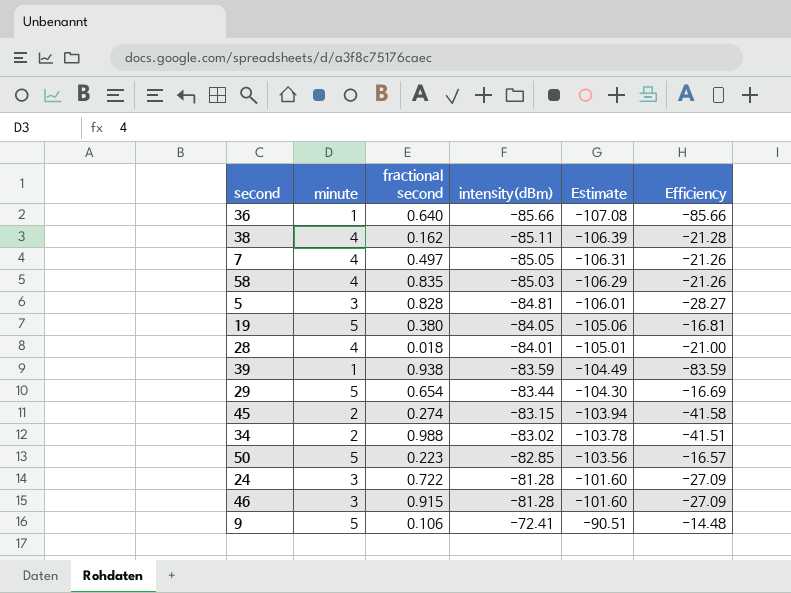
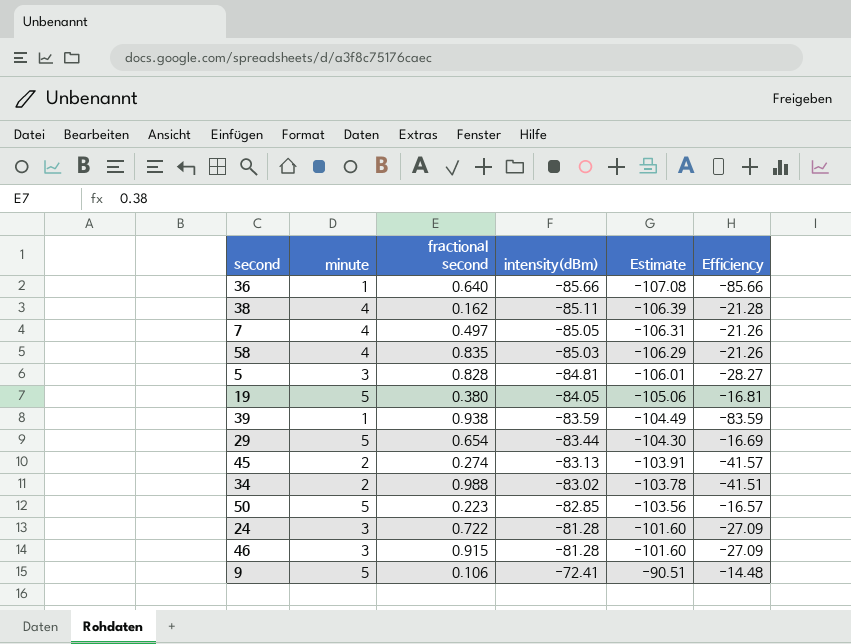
row 28: 4 | 0.018 | -84.01 | -105.01 | -21.00 -> none
45 | intensity(dBm): -83.15 -> -83.13
45 | Estimate: -103.94 -> -103.91
45 | Efficiency: -41.58 -> -41.57

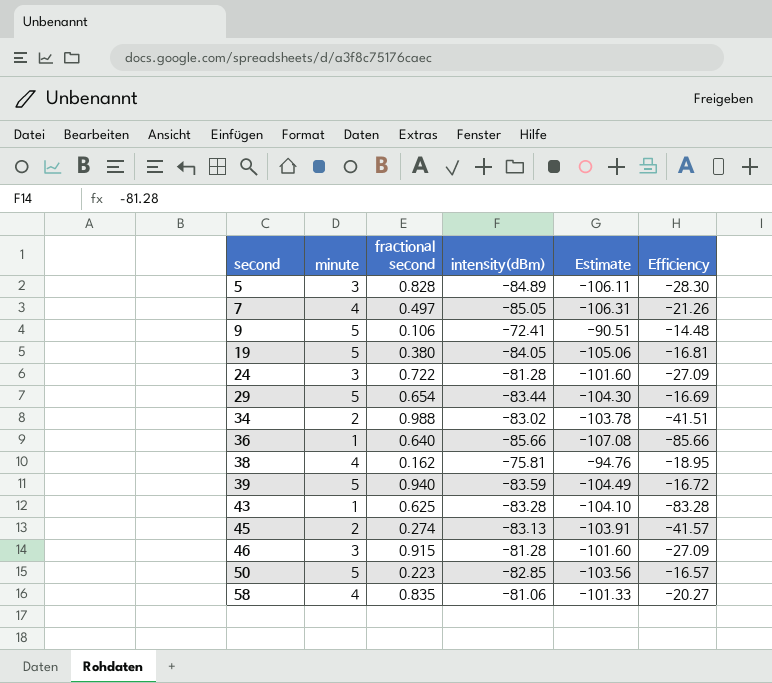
row order: intensity(dBm) ascending -> second ascending
5 | intensity(dBm): -84.81 -> -84.89
5 | Estimate: -106.01 -> -106.11
5 | Efficiency: -28.27 -> -28.30
38 | intensity(dBm): -85.11 -> -75.81
38 | Estimate: -106.39 -> -94.76
38 | Efficiency: -21.28 -> -18.95
39 | minute: 1 -> 5
39 | fractional second: 0.938 -> 0.940
39 | Efficiency: -83.59 -> -16.72
row 43: none -> 1 | 0.625 | -83.28 | -104.10 | -83.28
58 | intensity(dBm): -85.03 -> -81.06
58 | Estimate: -106.29 -> -101.33
58 | Efficiency: -21.26 -> -20.27

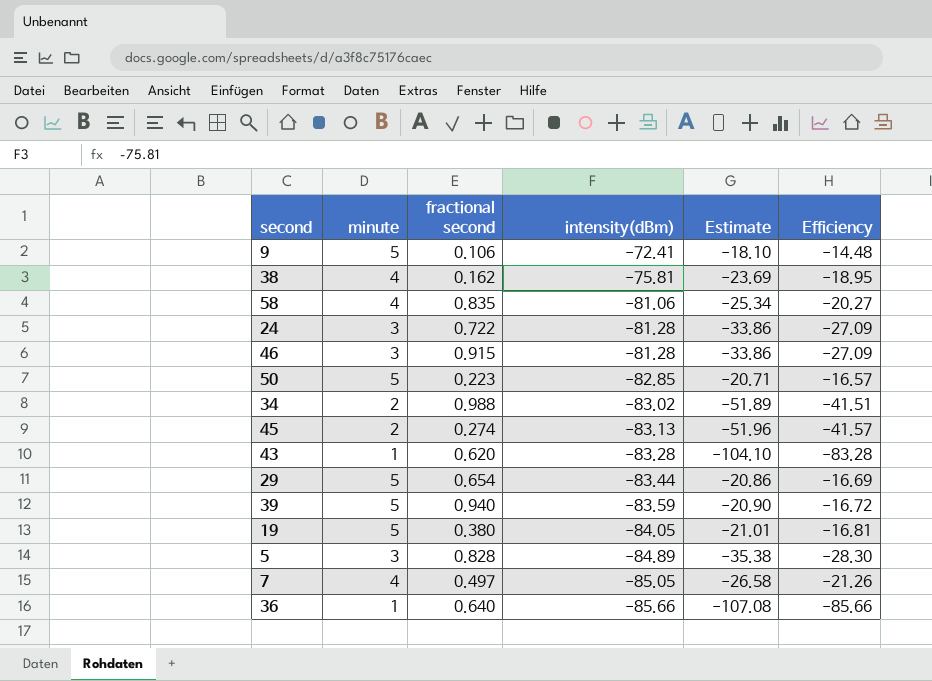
row order: second ascending -> intensity(dBm) descending
column Estimate | formula: [intensity(dBm)] * 1.25 -> [Efficiency] * 1.25
43 | fractional second: 0.625 -> 0.620

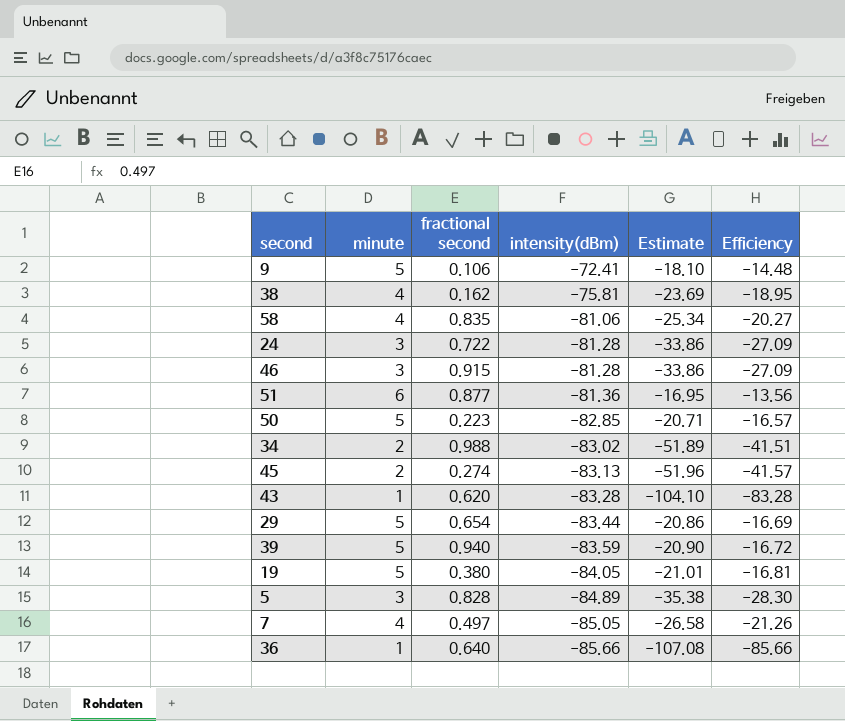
row 51: none -> 6 | 0.877 | -81.36 | -16.95 | -13.56

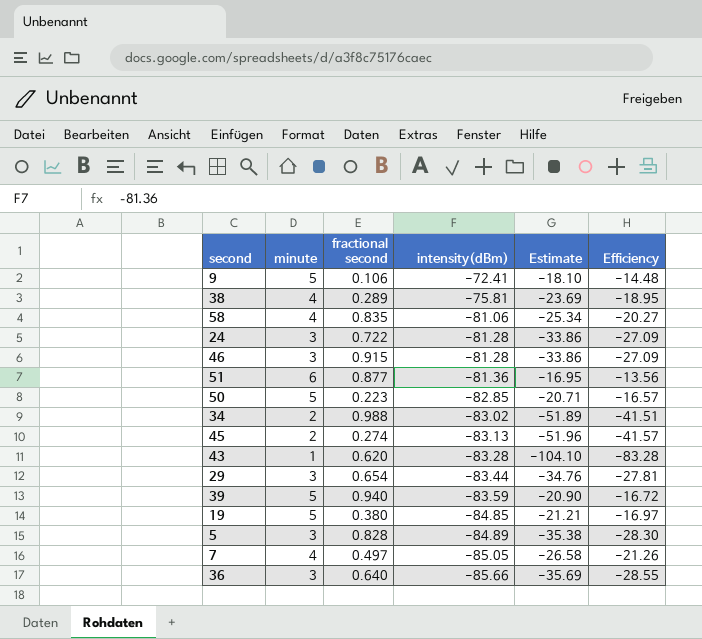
38 | fractional second: 0.162 -> 0.289
29 | minute: 5 -> 3
29 | Estimate: -20.86 -> -34.76
29 | Efficiency: -16.69 -> -27.81
19 | intensity(dBm): -84.05 -> -84.85
19 | Estimate: -21.01 -> -21.21
19 | Efficiency: -16.81 -> -16.97
36 | minute: 1 -> 3
36 | Estimate: -107.08 -> -35.69
36 | Efficiency: -85.66 -> -28.55

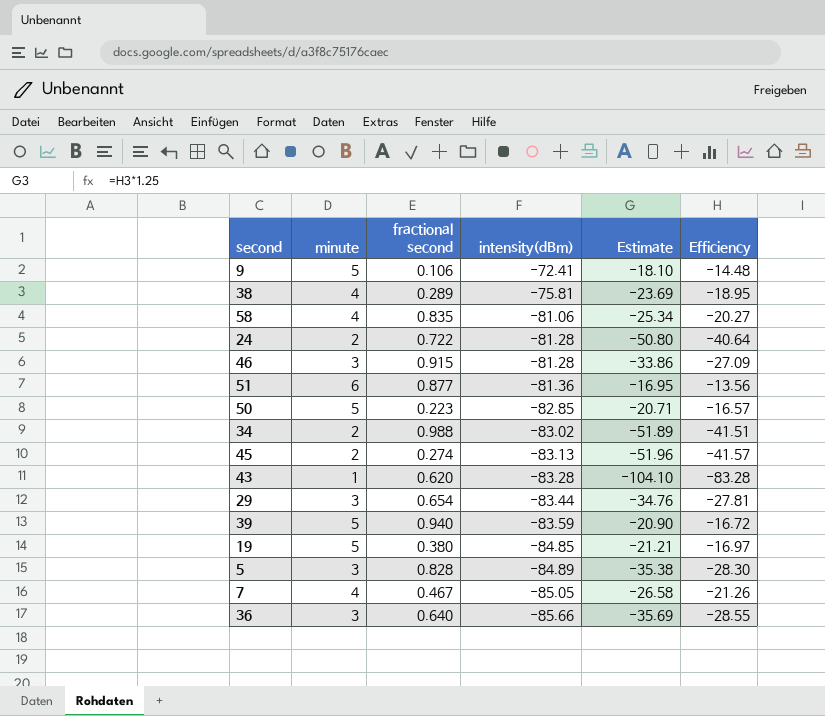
24 | minute: 3 -> 2
24 | Estimate: -33.86 -> -50.80
24 | Efficiency: -27.09 -> -40.64
7 | fractional second: 0.497 -> 0.467

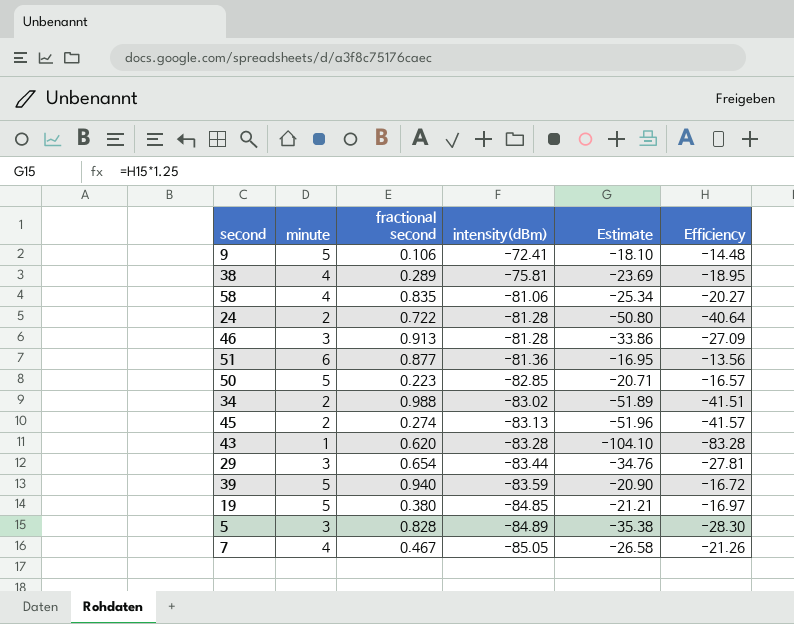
row 36: 3 | 0.640 | -85.66 | -35.69 | -28.55 -> none
46 | fractional second: 0.915 -> 0.913

